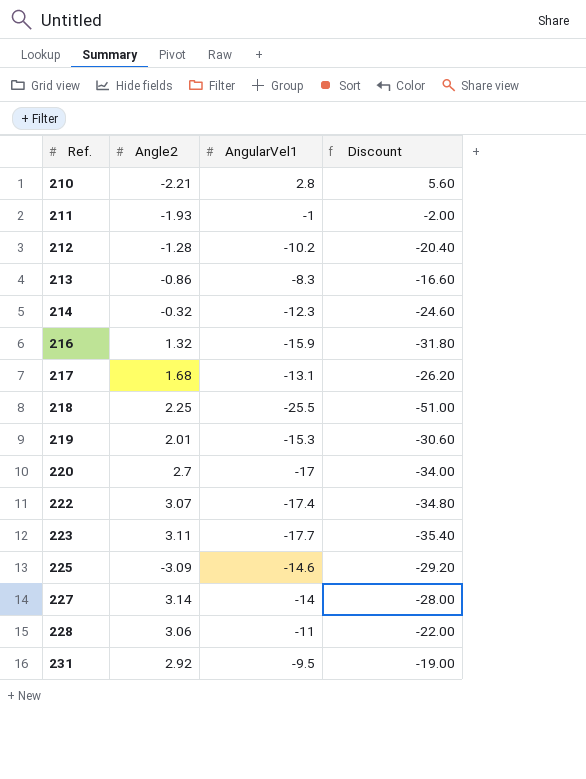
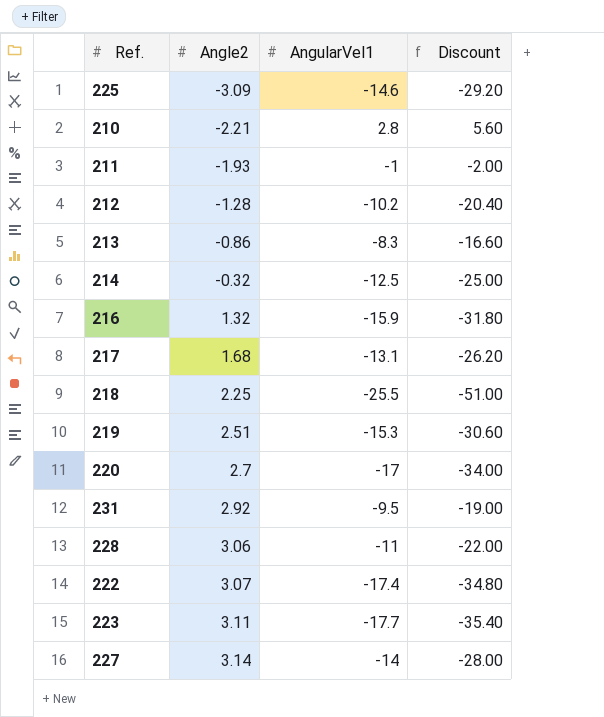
row order: Ref. ascending -> Angle2 ascending
214 | AngularVel1: -12.3 -> -12.5
214 | Discount: -24.60 -> -25.00
219 | Angle2: 2.01 -> 2.51

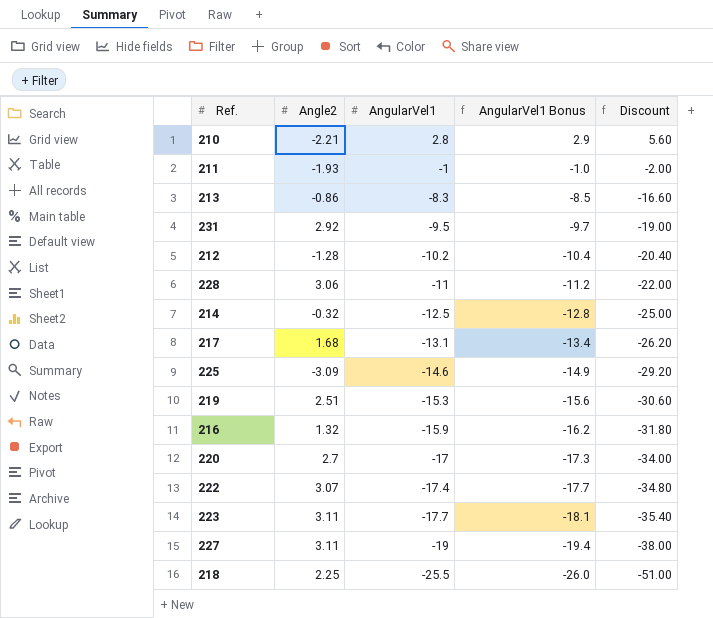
row order: Angle2 ascending -> AngularVel1 descending
column AngularVel1 Bonus | formula: none -> [AngularVel1] * 1.02
227 | Angle2: 3.14 -> 3.11
227 | AngularVel1: -14 -> -19
227 | Discount: -28.00 -> -38.00

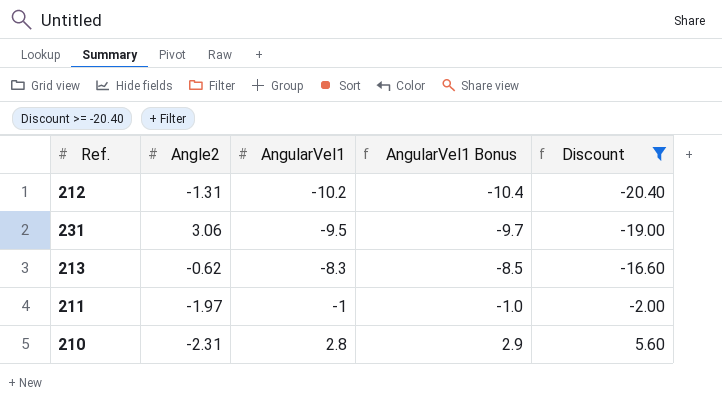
filter: none -> Discount >= -20.40
row order: AngularVel1 descending -> AngularVel1 ascending
212 | Angle2: -1.28 -> -1.31
231 | Angle2: 2.92 -> 3.06
213 | Angle2: -0.86 -> -0.62
211 | Angle2: -1.93 -> -1.97
210 | Angle2: -2.21 -> -2.31

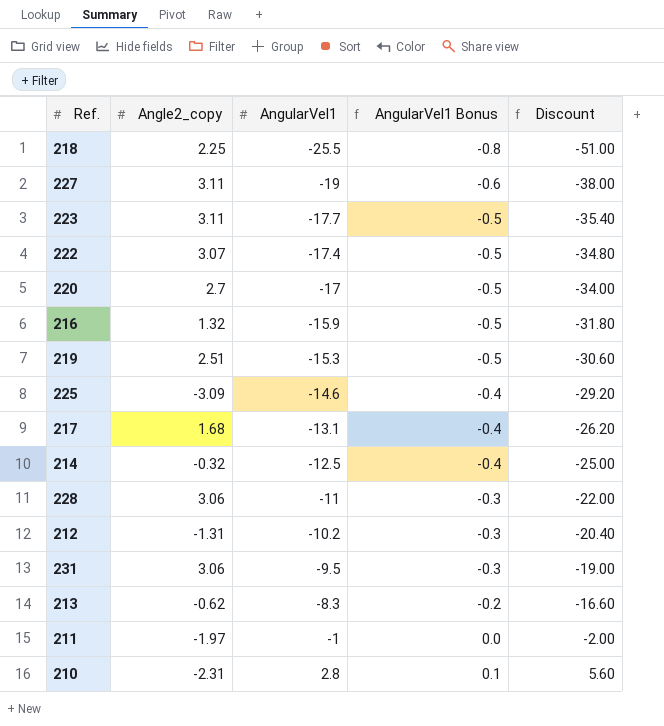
filter: Discount >= -20.40 -> none
column name: Angle2 -> Angle2_copy
column AngularVel1 Bonus | formula: [AngularVel1] * 1.02 -> [AngularVel1] * 0.03

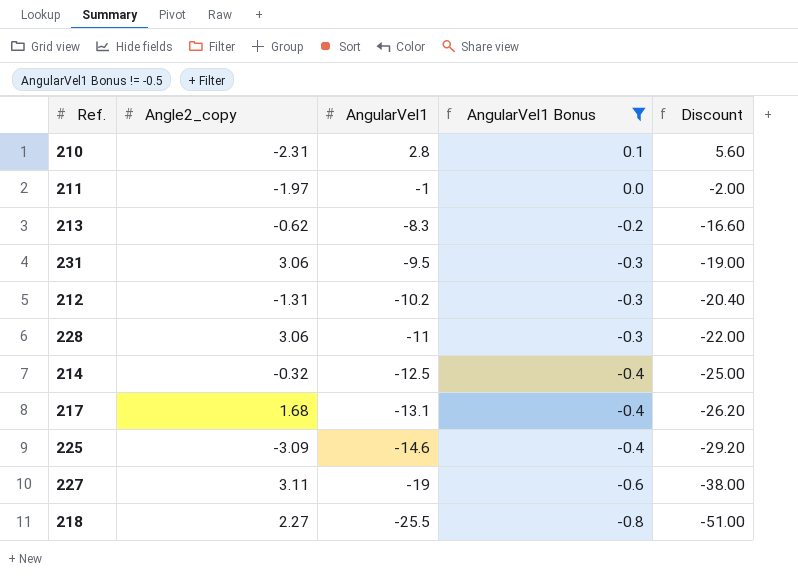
filter: none -> AngularVel1 Bonus != -0.5
row order: AngularVel1 ascending -> AngularVel1 descending
218 | Angle2_copy: 2.25 -> 2.27

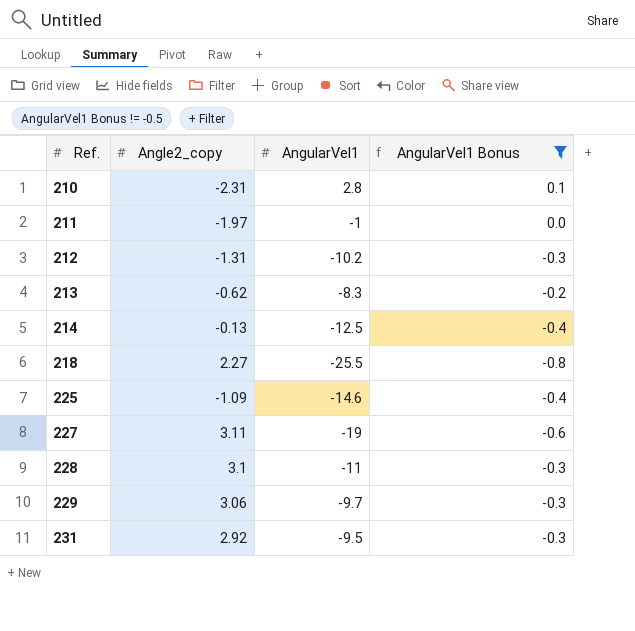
row order: AngularVel1 descending -> Ref. ascending
column Discount | formula: [AngularVel1] * 2 -> none
row 217: 1.68 | -13.1 | -0.4 | -26.20 -> none
214 | Angle2_copy: -0.32 -> -0.13
225 | Angle2_copy: -3.09 -> -1.09
228 | Angle2_copy: 3.06 -> 3.1
row 229: none -> 3.06 | -9.7 | -0.3
231 | Angle2_copy: 3.06 -> 2.92

